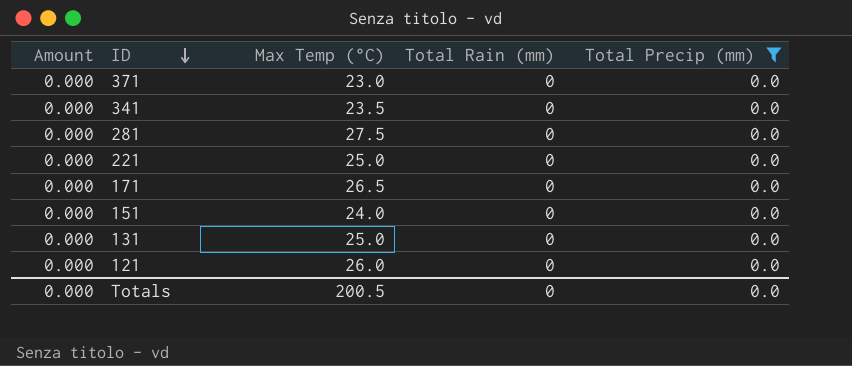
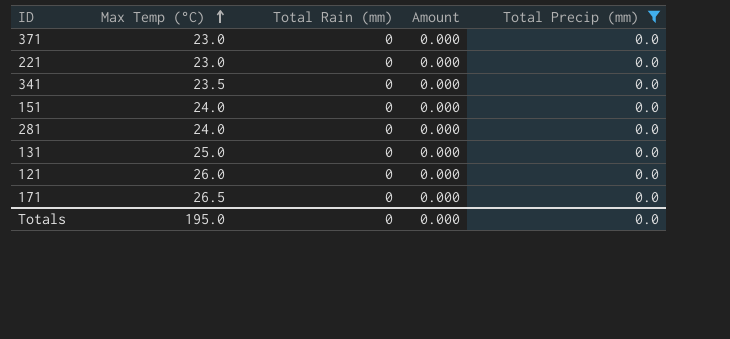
row order: ID descending -> Max Temp (°C) ascending
column Amount | position: 1 -> 4
221 | Max Temp (°C): 25.0 -> 23.0
281 | Max Temp (°C): 27.5 -> 24.0
Totals | Max Temp (°C): 200.5 -> 195.0

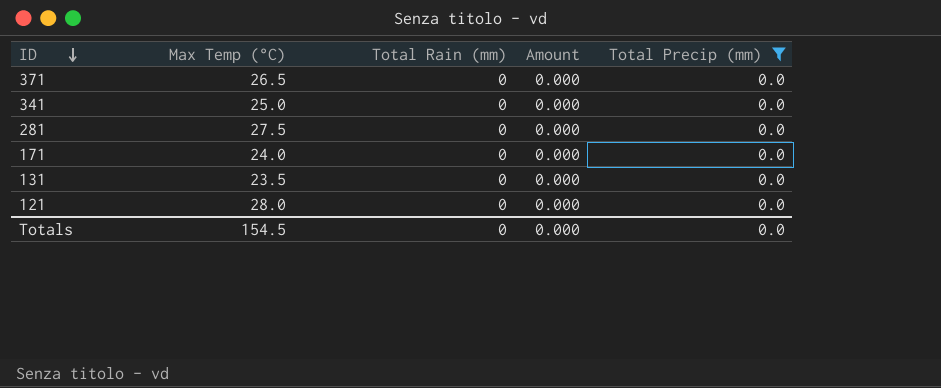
row order: Max Temp (°C) ascending -> ID descending
row 221: 23.0 | 0 | 0.000 | 0.0 -> none
row 151: 24.0 | 0 | 0.000 | 0.0 -> none
371 | Max Temp (°C): 23.0 -> 26.5
341 | Max Temp (°C): 23.5 -> 25.0
281 | Max Temp (°C): 24.0 -> 27.5
171 | Max Temp (°C): 26.5 -> 24.0
131 | Max Temp (°C): 25.0 -> 23.5
121 | Max Temp (°C): 26.0 -> 28.0
Totals | Max Temp (°C): 195.0 -> 154.5

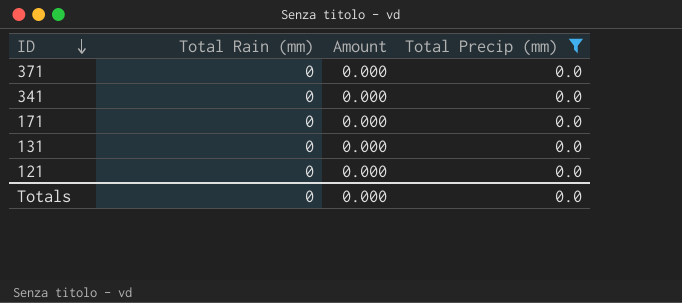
column Max Temp (°C) | position: 2 -> none
row 281: 27.5 | 0 | 0.000 | 0.0 -> none

